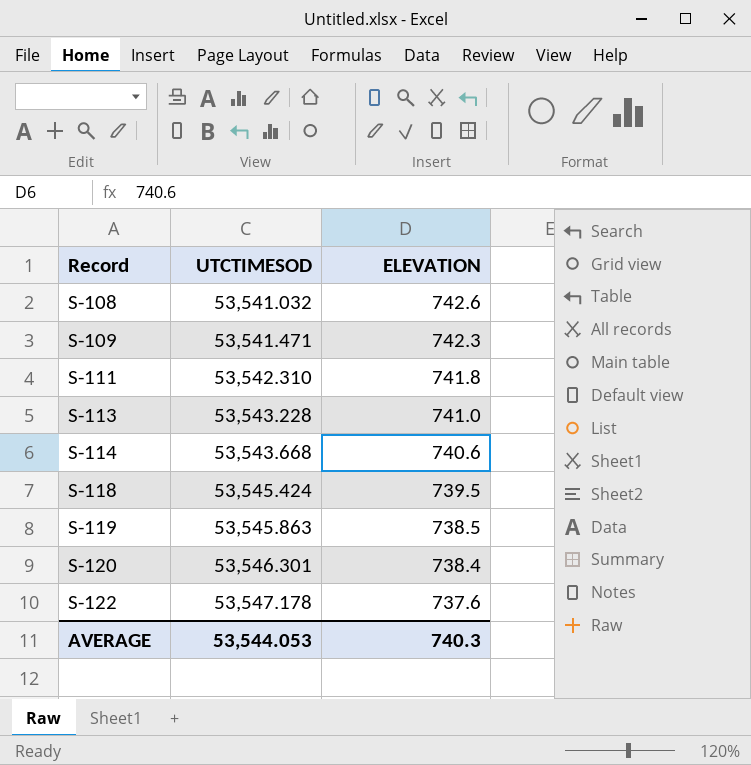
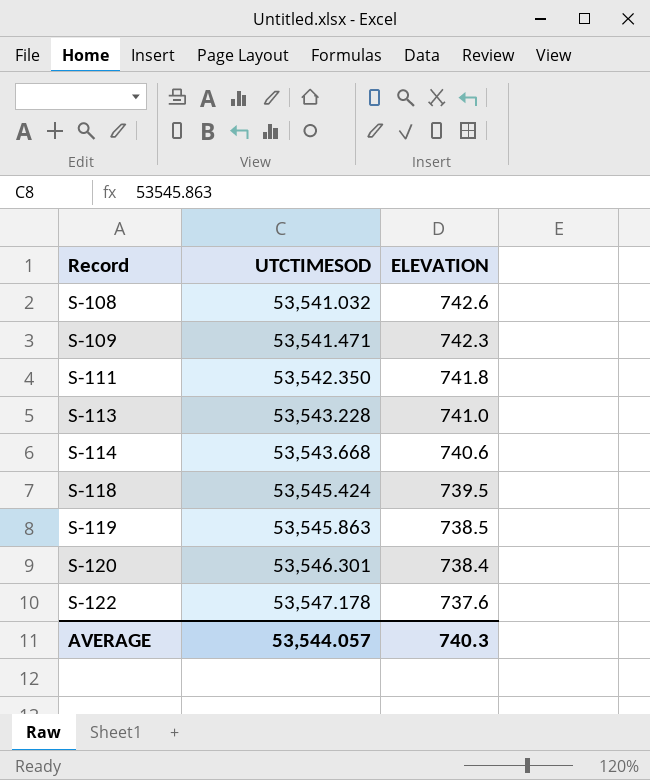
S-111 | UTCTIMESOD: 53,542.310 -> 53,542.350
AVERAGE | UTCTIMESOD: 53,544.053 -> 53,544.057

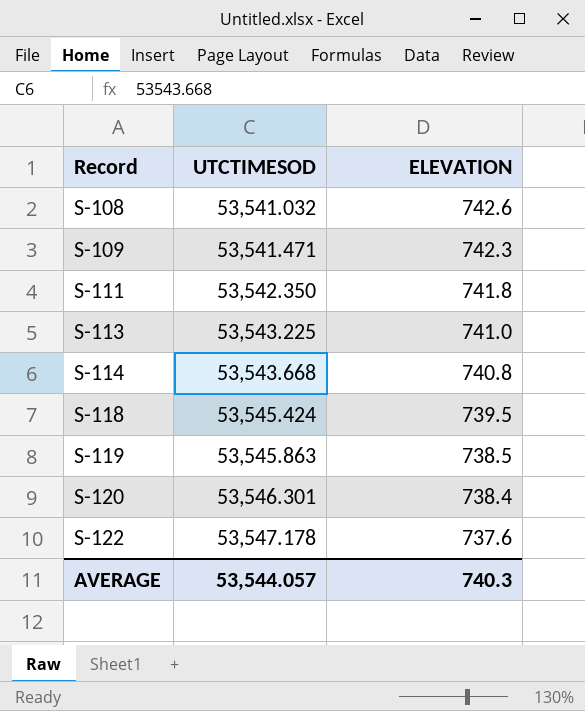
S-113 | UTCTIMESOD: 53,543.228 -> 53,543.225
S-114 | ELEVATION: 740.6 -> 740.8

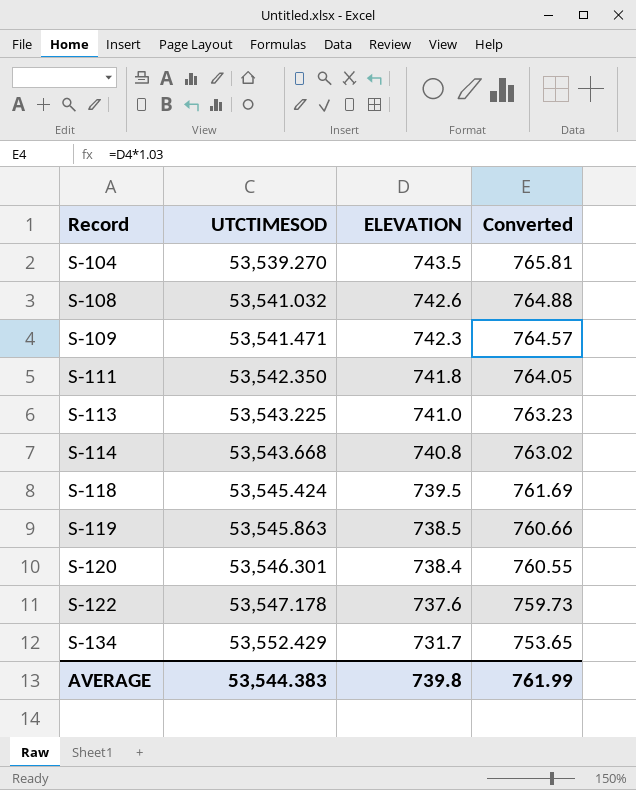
column Converted | formula: none -> [ELEVATION] * 1.03
row S-104: none -> 53,539.270 | 743.5 | 765.81
row S-134: none -> 53,552.429 | 731.7 | 753.65
AVERAGE | UTCTIMESOD: 53,544.057 -> 53,544.383
AVERAGE | ELEVATION: 740.3 -> 739.8

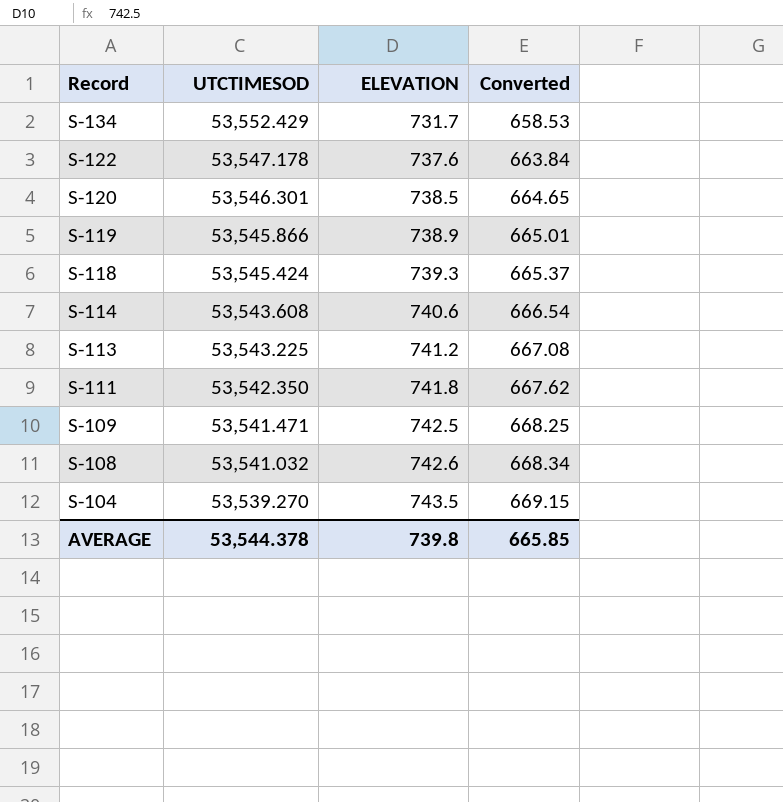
row order: Record ascending -> Record descending
column Converted | formula: [ELEVATION] * 1.03 -> [ELEVATION] * 0.9
S-120 | ELEVATION: 738.4 -> 738.5
S-119 | UTCTIMESOD: 53,545.863 -> 53,545.866
S-119 | ELEVATION: 738.5 -> 738.9
S-118 | ELEVATION: 739.5 -> 739.3
S-114 | UTCTIMESOD: 53,543.668 -> 53,543.608
S-114 | ELEVATION: 740.8 -> 740.6
S-113 | ELEVATION: 741.0 -> 741.2
S-109 | ELEVATION: 742.3 -> 742.5
AVERAGE | UTCTIMESOD: 53,544.383 -> 53,544.378
AVERAGE | Converted: 761.99 -> 665.85

